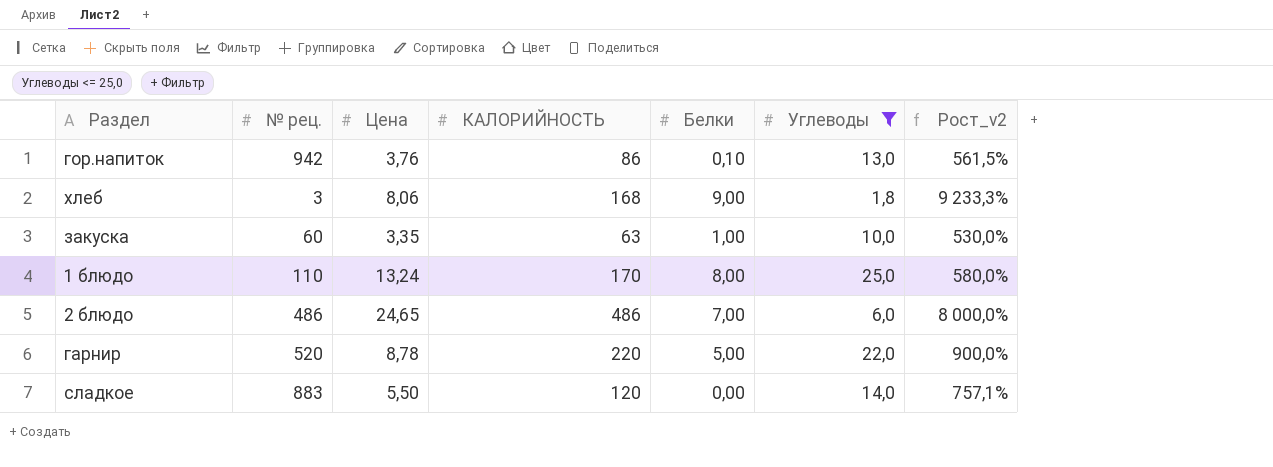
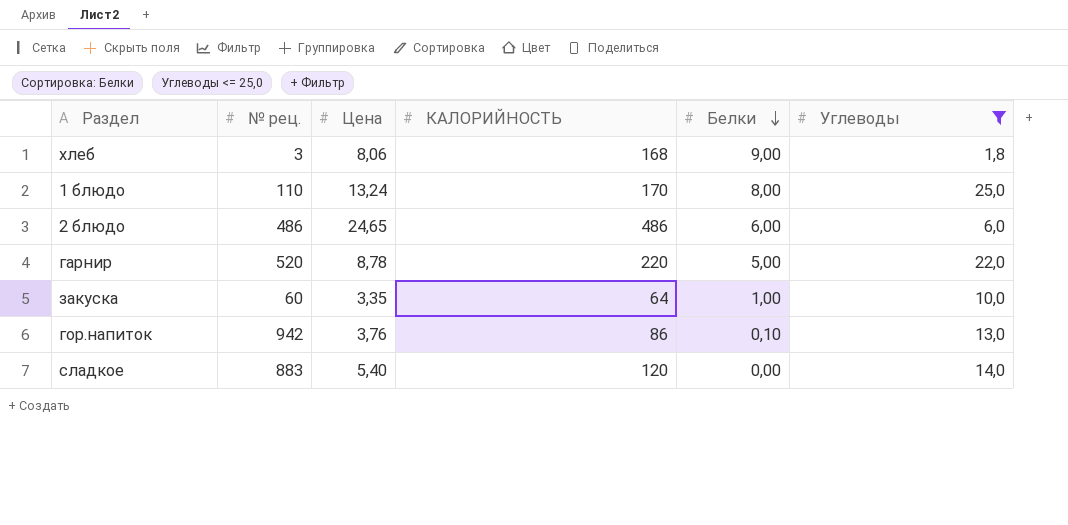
row order: none -> Белки descending
column Рост_v2 | formula: ([КАЛОРИЙНОСТЬ] - [Углеводы]) / [Углеводы] -> none
2 блюдо | Белки: 7,00 -> 6,00
закуска | КАЛОРИЙНОСТЬ: 63 -> 64
сладкое | Цена: 5,50 -> 5,40

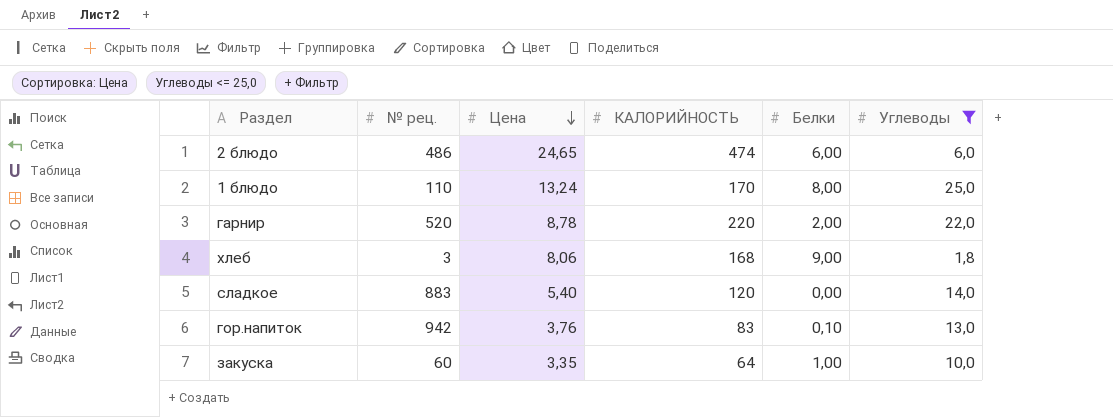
row order: Белки descending -> Цена descending
2 блюдо | КАЛОРИЙНОСТЬ: 486 -> 474
гарнир | Белки: 5,00 -> 2,00
гор.напиток | КАЛОРИЙНОСТЬ: 86 -> 83

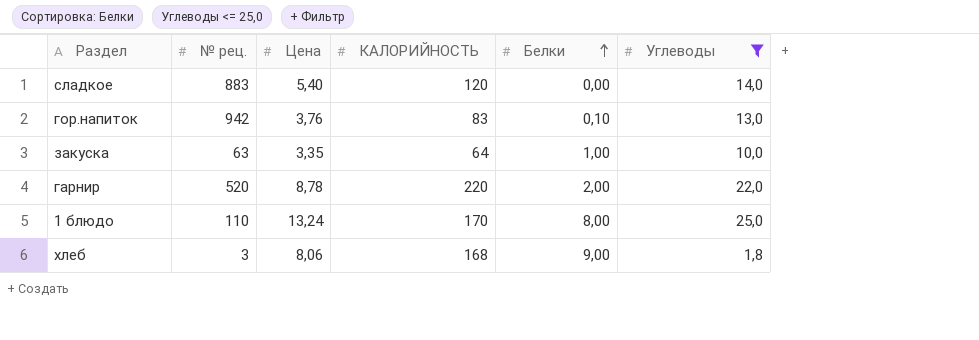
row order: Цена descending -> Белки ascending
row 2 блюдо: 486 | 24,65 | 474 | 6,00 | 6,0 -> none
закуска | № рец.: 60 -> 63

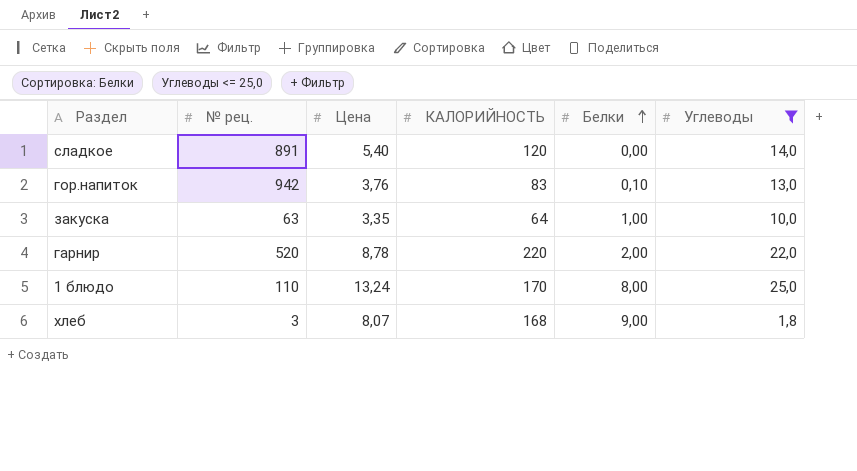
сладкое | № рец.: 883 -> 891
хлеб | Цена: 8,06 -> 8,07

